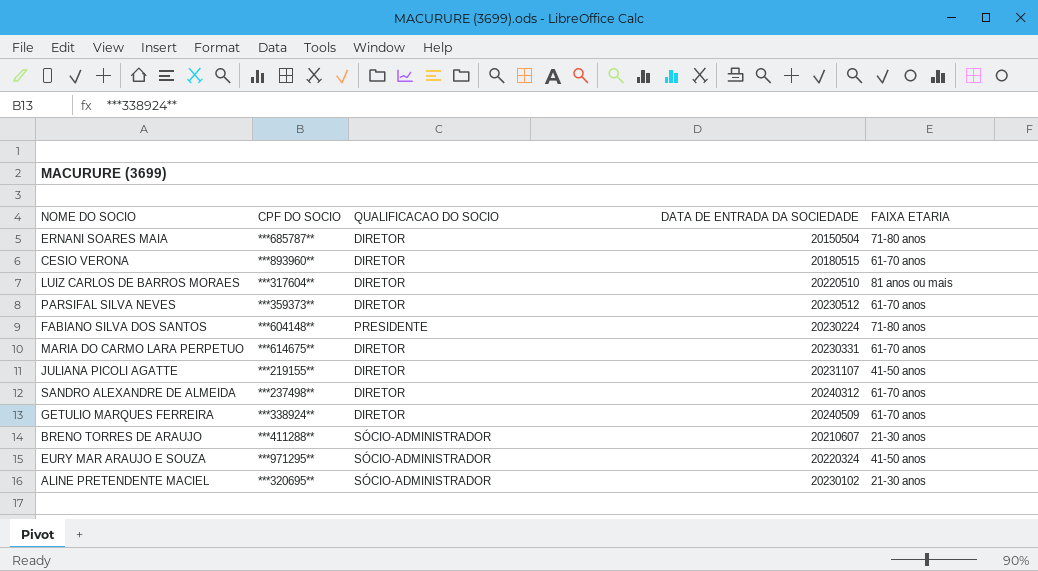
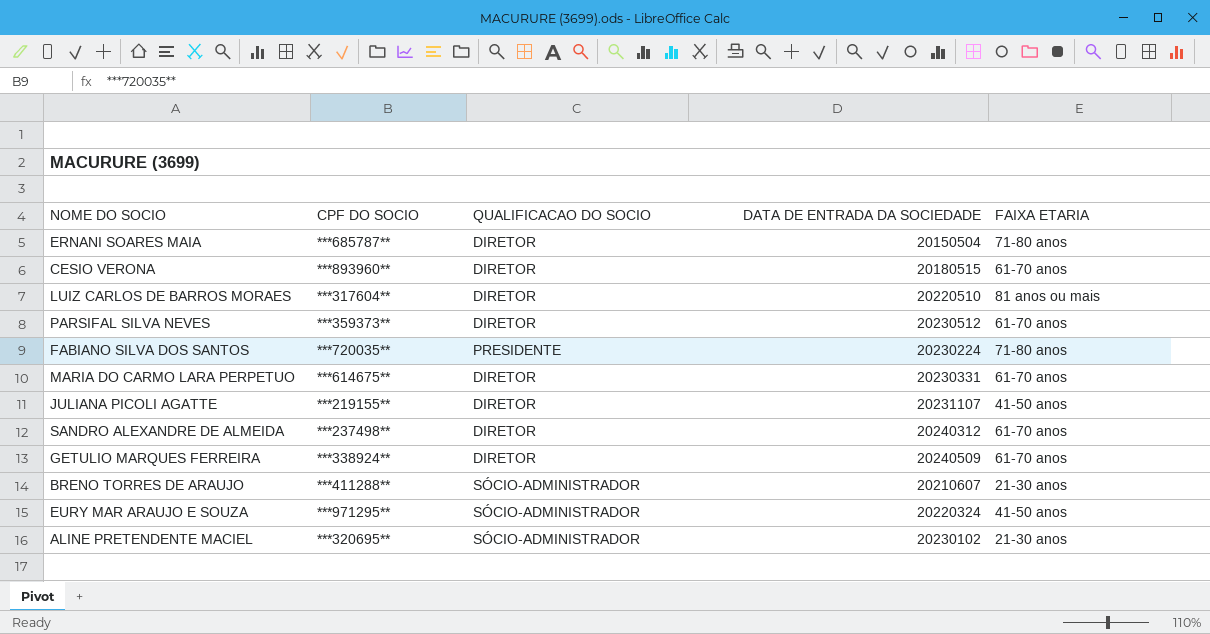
FABIANO SILVA DOS SANTOS | CPF DO SOCIO: ***604148** -> ***720035**

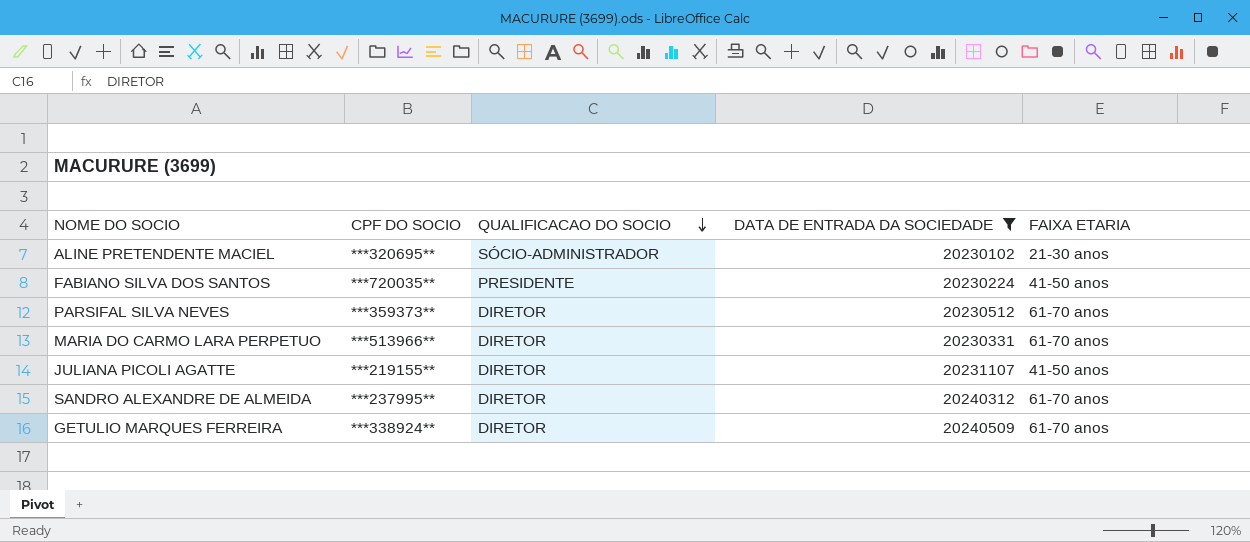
filter: none -> DATA DE ENTRADA DA SOCIEDADE >= 20230102
row order: none -> QUALIFICACAO DO SOCIO descending
FABIANO SILVA DOS SANTOS | FAIXA ETARIA: 71-80 anos -> 41-50 anos
MARIA DO CARMO LARA PERPETUO | CPF DO SOCIO: ***614675** -> ***513966**
SANDRO ALEXANDRE DE ALMEIDA | CPF DO SOCIO: ***237498** -> ***237995**

